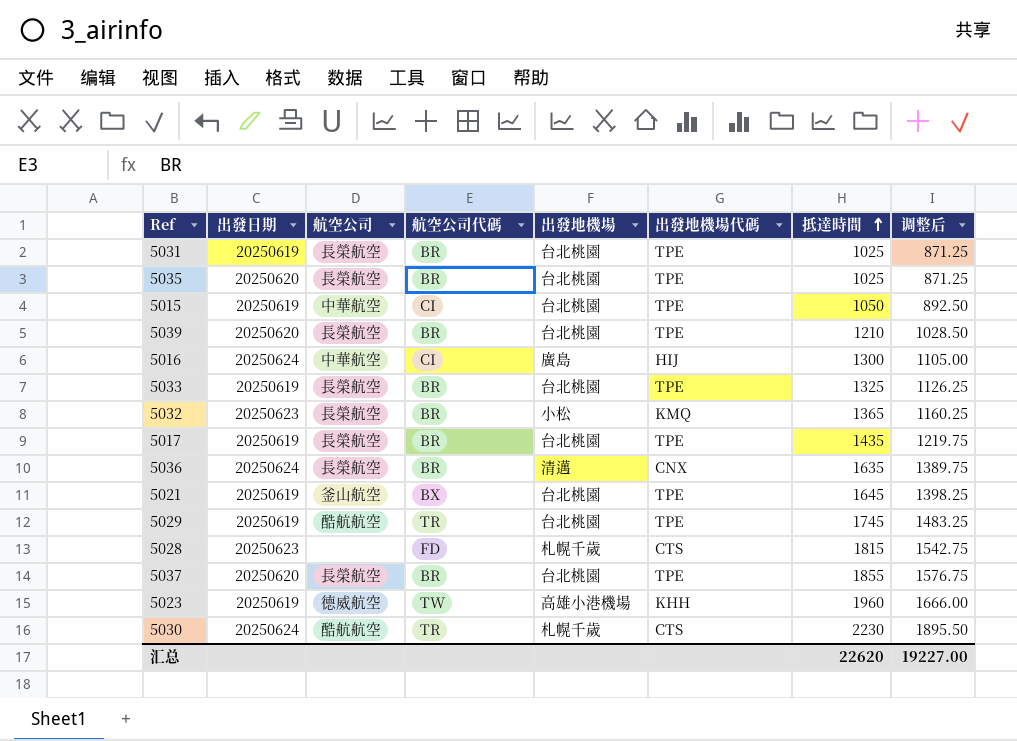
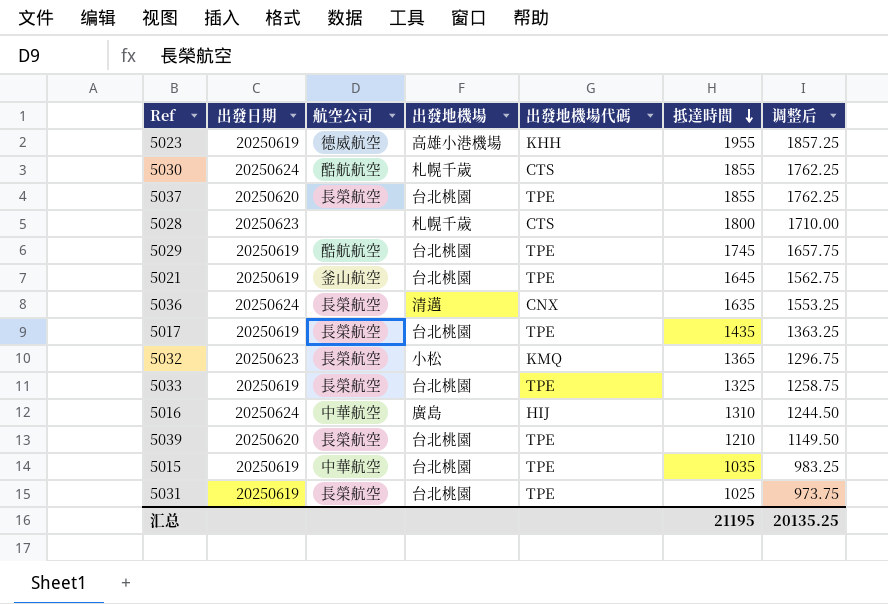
row order: 抵達時間 ascending -> 抵達時間 descending
column 航空公司代碼 | position: 4 -> none
column 调整后 | formula: [抵達時間] * 0.85 -> [抵達時間] * 0.95
row 5035: 20250620 | 長榮航空 | BR | 台北桃園 | TPE | 1025 | 871.25 -> none
5023 | 抵達時間: 1960 -> 1955
5030 | 抵達時間: 2230 -> 1855
5028 | 抵達時間: 1815 -> 1800
5016 | 抵達時間: 1300 -> 1310
5015 | 抵達時間: 1050 -> 1035
汇总 | 抵達時間: 22620 -> 21195
汇总 | 调整后: 19227.00 -> 20135.25

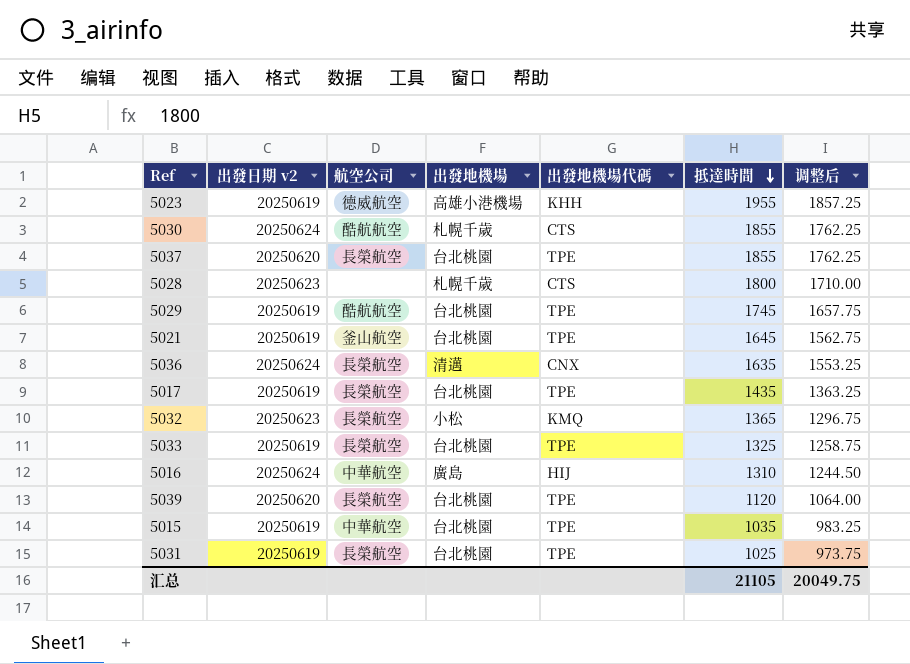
column name: 出發日期 -> 出發日期 v2
5039 | 抵達時間: 1210 -> 1120
5039 | 调整后: 1149.50 -> 1064.00
汇总 | 抵達時間: 21195 -> 21105
汇总 | 调整后: 20135.25 -> 20049.75

